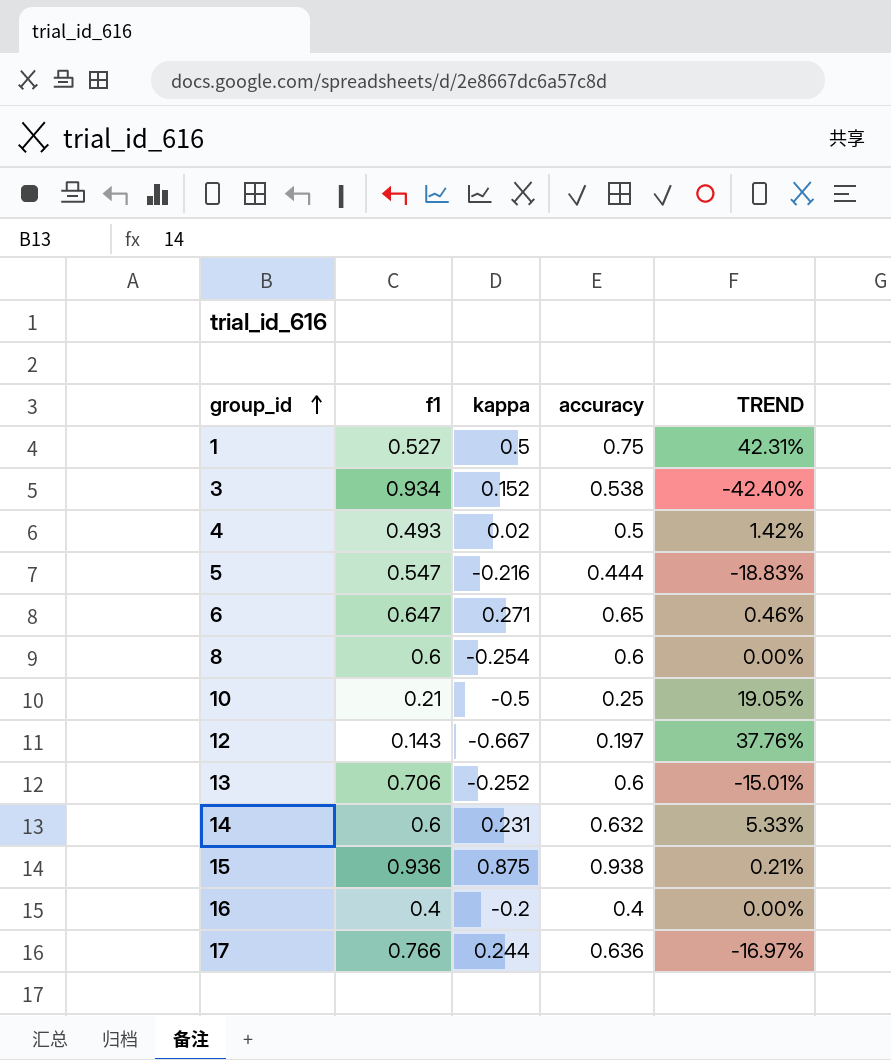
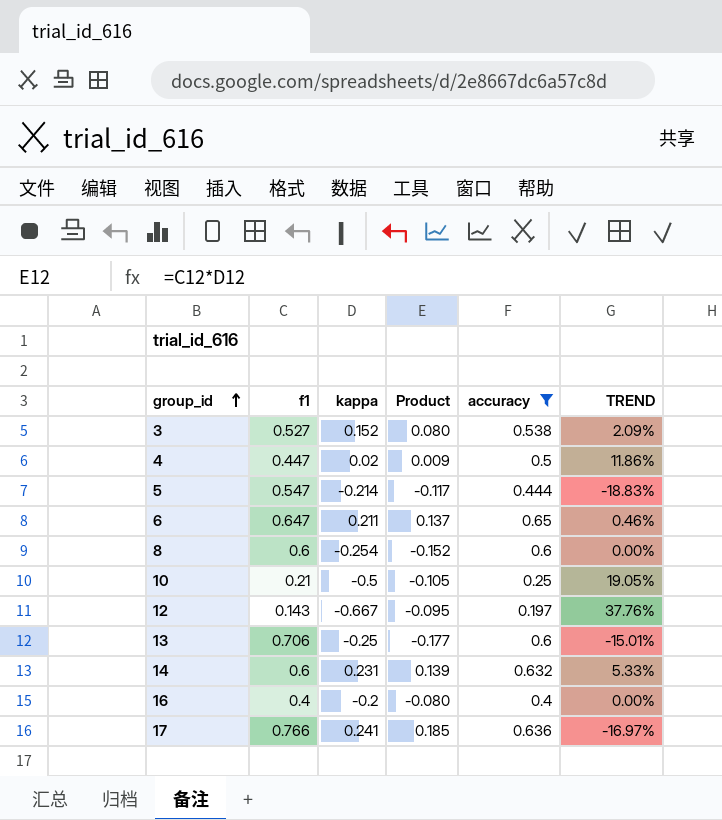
filter: none -> accuracy <= 0.65
column Product | formula: none -> [f1] * [kappa]
3 | f1: 0.934 -> 0.527
3 | TREND: -42.40% -> 2.09%
4 | f1: 0.493 -> 0.447
4 | TREND: 1.42% -> 11.86%
5 | kappa: -0.216 -> -0.214
6 | kappa: 0.271 -> 0.211
13 | kappa: -0.252 -> -0.25
17 | kappa: 0.244 -> 0.241

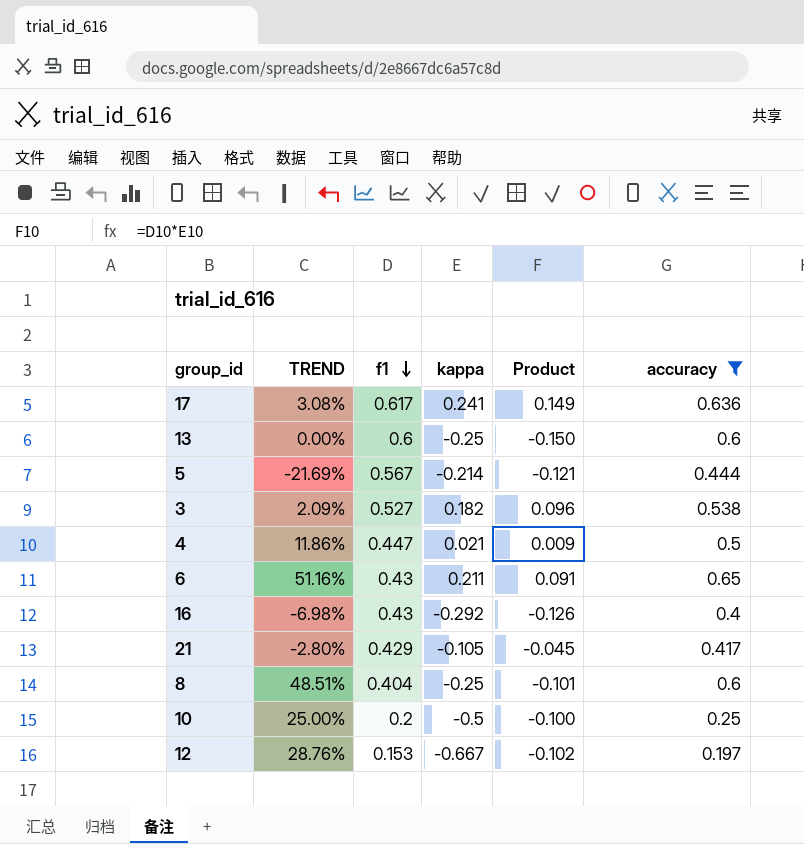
row order: group_id ascending -> f1 descending
column TREND | position: 6 -> 2
row 14: 0.6 | 0.231 | 0.139 | 0.632 | 5.33% -> none
17 | TREND: -16.97% -> 3.08%
17 | f1: 0.766 -> 0.617
17 | Product: 0.185 -> 0.149
13 | TREND: -15.01% -> 0.00%
13 | f1: 0.706 -> 0.6
13 | Product: -0.177 -> -0.150
5 | TREND: -18.83% -> -21.69%
5 | f1: 0.547 -> 0.567
5 | Product: -0.117 -> -0.121
3 | kappa: 0.152 -> 0.182
3 | Product: 0.080 -> 0.096
4 | kappa: 0.02 -> 0.021
6 | TREND: 0.46% -> 51.16%
6 | f1: 0.647 -> 0.43
6 | Product: 0.137 -> 0.091
16 | TREND: 0.00% -> -6.98%
16 | f1: 0.4 -> 0.43
16 | kappa: -0.2 -> -0.292
16 | Product: -0.080 -> -0.126
row 21: none -> -2.80% | 0.429 | -0.105 | -0.045 | 0.417
8 | TREND: 0.00% -> 48.51%
8 | f1: 0.6 -> 0.404
8 | kappa: -0.254 -> -0.25
8 | Product: -0.152 -> -0.101
10 | TREND: 19.05% -> 25.00%
10 | f1: 0.21 -> 0.2
10 | Product: -0.105 -> -0.100
12 | TREND: 37.76% -> 28.76%
12 | f1: 0.143 -> 0.153
12 | Product: -0.095 -> -0.102

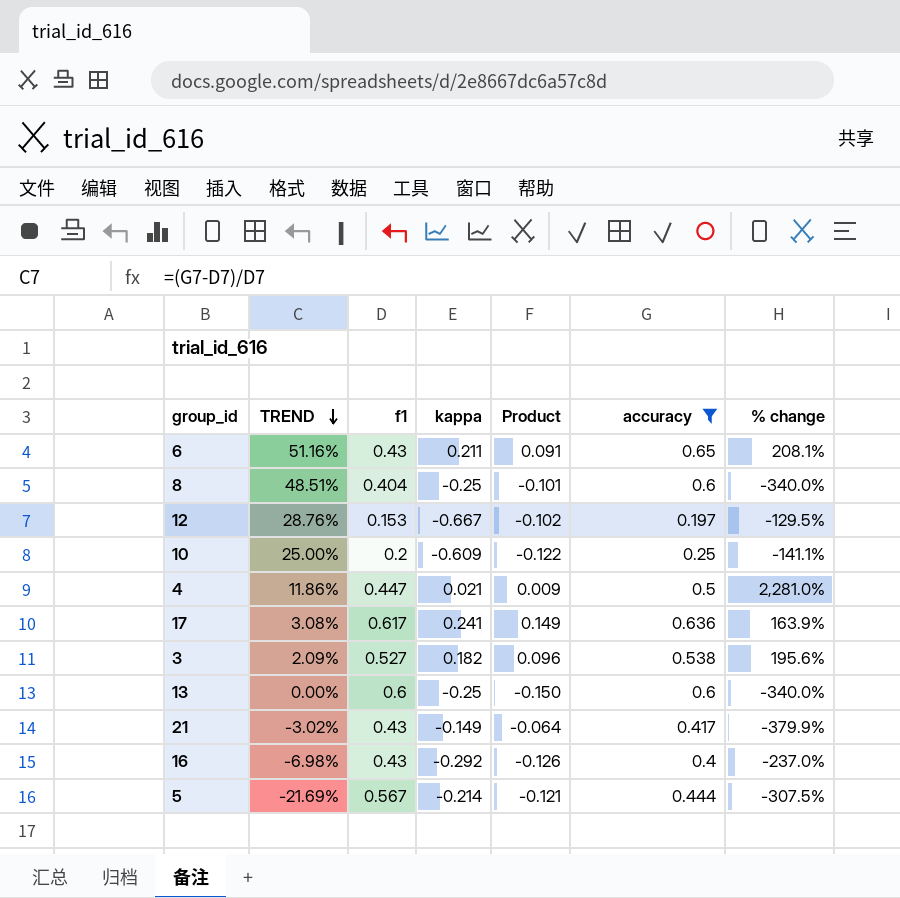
row order: f1 descending -> TREND descending
column % change | formula: none -> ([accuracy] - [kappa]) / [kappa]
10 | kappa: -0.5 -> -0.609
10 | Product: -0.100 -> -0.122
21 | TREND: -2.80% -> -3.02%
21 | f1: 0.429 -> 0.43
21 | kappa: -0.105 -> -0.149
21 | Product: -0.045 -> -0.064

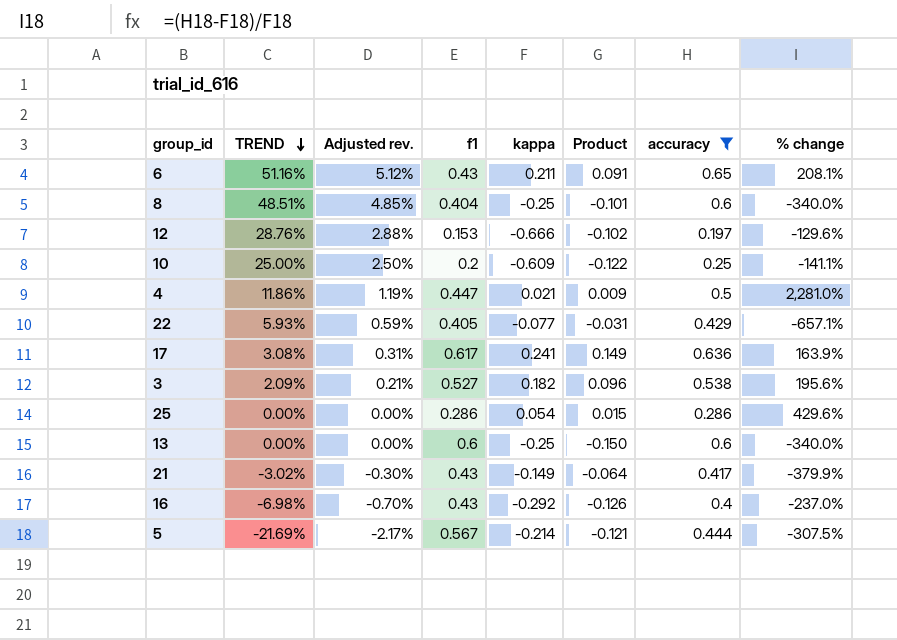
column Adjusted rev. | formula: none -> [TREND] * 0.1
12 | kappa: -0.667 -> -0.666
12 | % change: -129.5% -> -129.6%
row 22: none -> 5.93% | 0.59% | 0.405 | -0.077 | -0.031 | 0.429 | -657.1%
row 25: none -> 0.00% | 0.00% | 0.286 | 0.054 | 0.015 | 0.286 | 429.6%

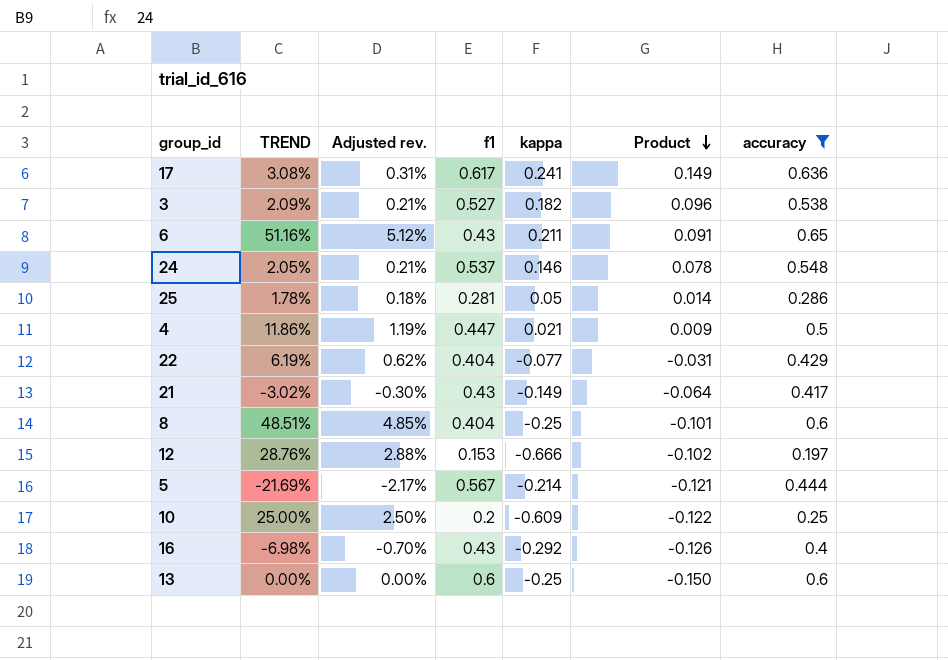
row order: TREND descending -> Product descending
column % change | formula: ([accuracy] - [kappa]) / [kappa] -> none
row 24: none -> 2.05% | 0.21% | 0.537 | 0.146 | 0.078 | 0.548
25 | TREND: 0.00% -> 1.78%
25 | Adjusted rev.: 0.00% -> 0.18%
25 | f1: 0.286 -> 0.281
25 | kappa: 0.054 -> 0.05
25 | Product: 0.015 -> 0.014
22 | TREND: 5.93% -> 6.19%
22 | Adjusted rev.: 0.59% -> 0.62%
22 | f1: 0.405 -> 0.404

